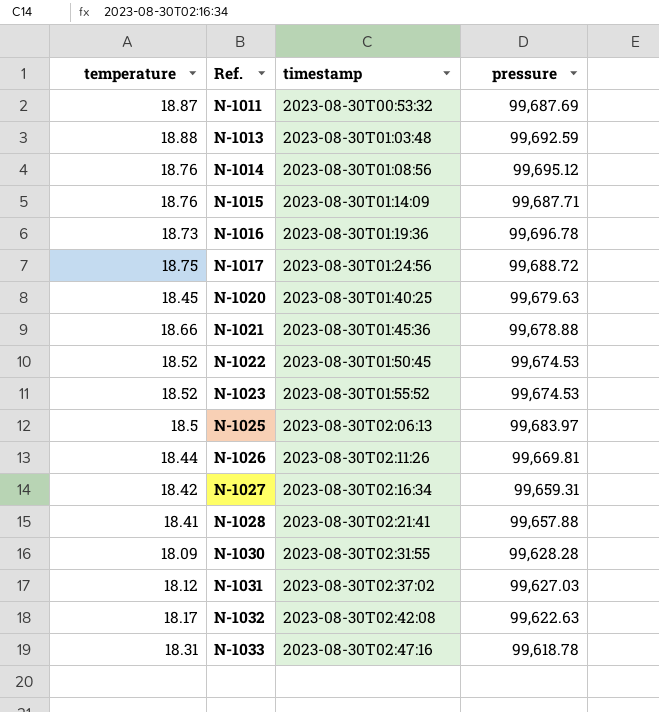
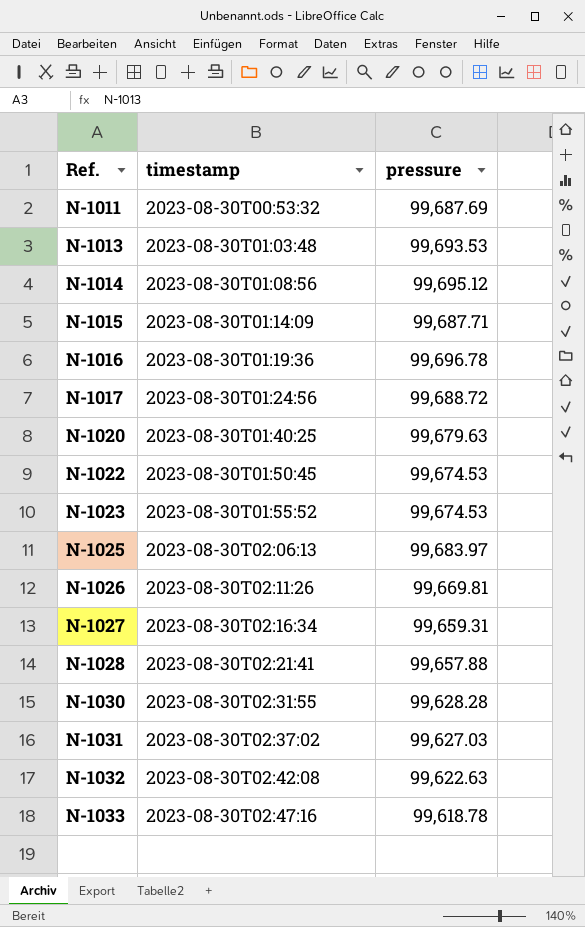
column temperature | position: 1 -> none
row N-1021: 18.66 | 2023-08-30T01:45:36 | 99,678.88 -> none
N-1013 | pressure: 99,692.59 -> 99,693.53

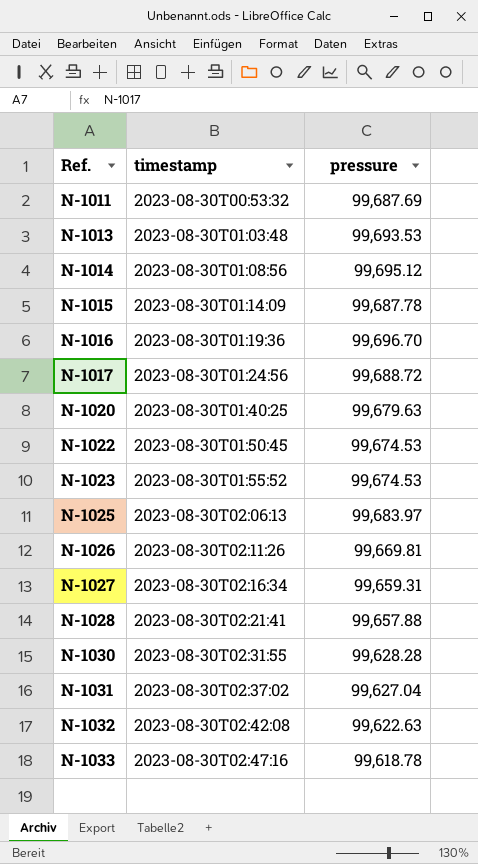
N-1015 | pressure: 99,687.71 -> 99,687.78
N-1016 | pressure: 99,696.78 -> 99,696.70
N-1031 | pressure: 99,627.03 -> 99,627.04

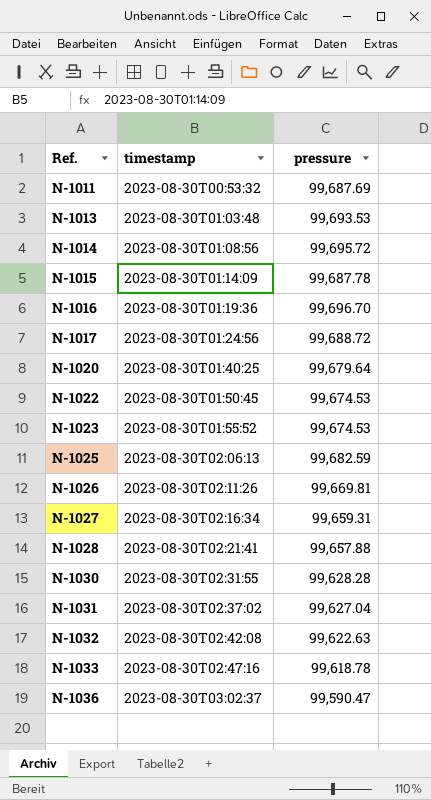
N-1014 | pressure: 99,695.12 -> 99,695.72
N-1020 | pressure: 99,679.63 -> 99,679.64
N-1025 | pressure: 99,683.97 -> 99,682.59
row N-1036: none -> 2023-08-30T03:02:37 | 99,590.47

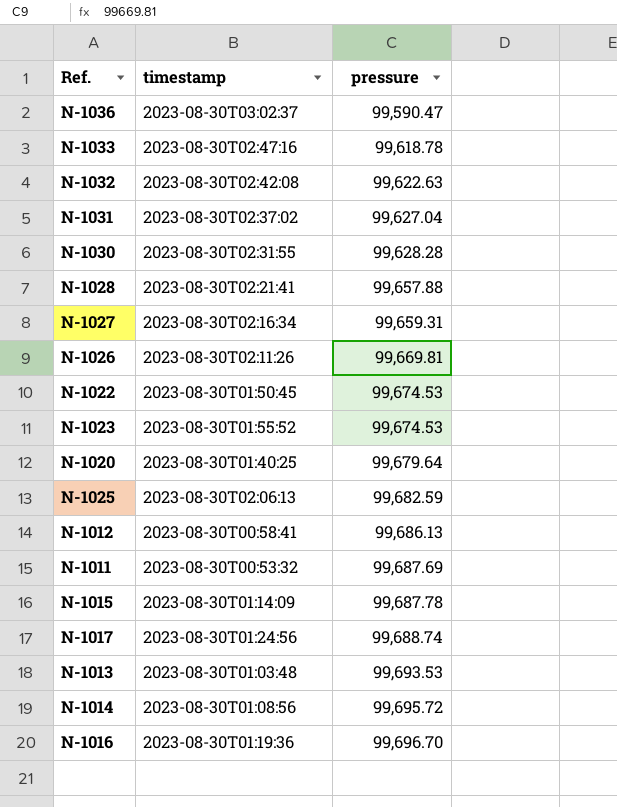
row order: Ref. ascending -> pressure ascending
row N-1012: none -> 2023-08-30T00:58:41 | 99,686.13
N-1017 | pressure: 99,688.72 -> 99,688.74

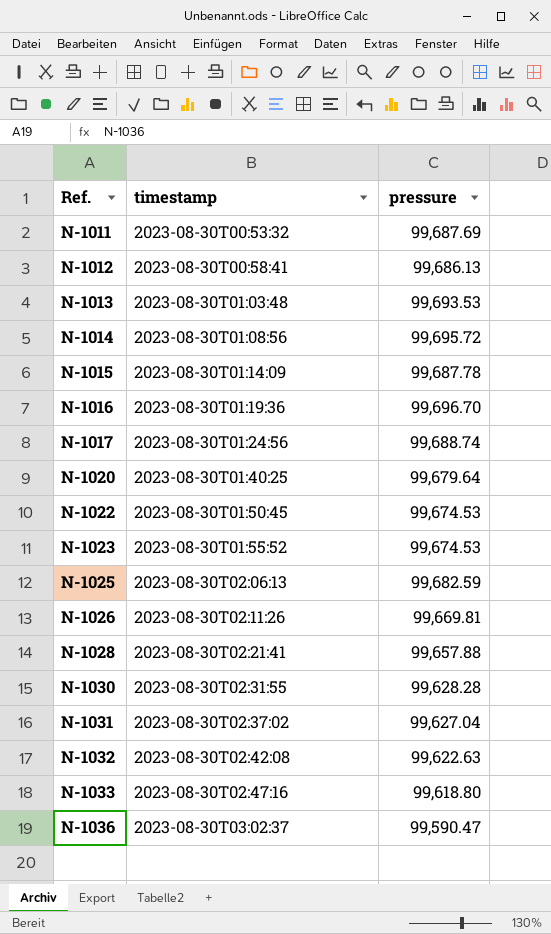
row order: pressure ascending -> Ref. ascending
row N-1027: 2023-08-30T02:16:34 | 99,659.31 -> none
N-1033 | pressure: 99,618.78 -> 99,618.80

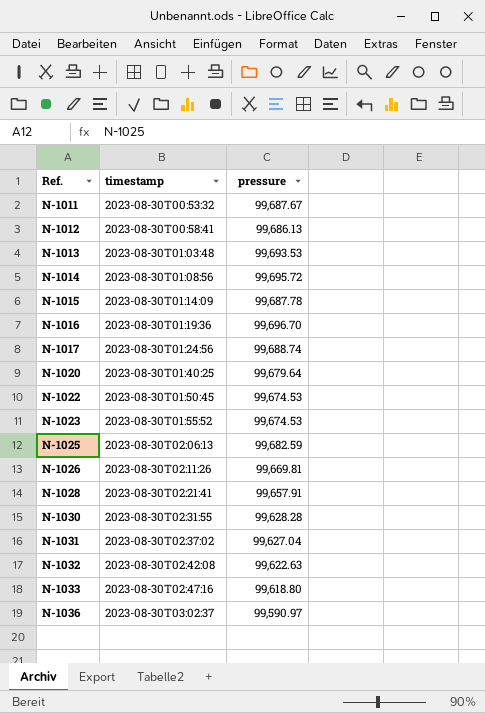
N-1011 | pressure: 99,687.69 -> 99,687.67
N-1028 | pressure: 99,657.88 -> 99,657.91
N-1036 | pressure: 99,590.47 -> 99,590.97

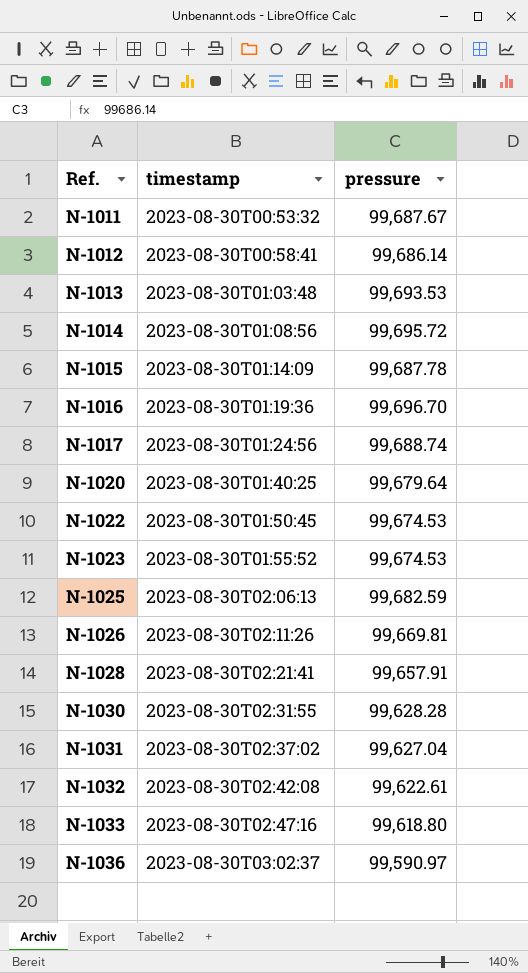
N-1012 | pressure: 99,686.13 -> 99,686.14
N-1032 | pressure: 99,622.63 -> 99,622.61

